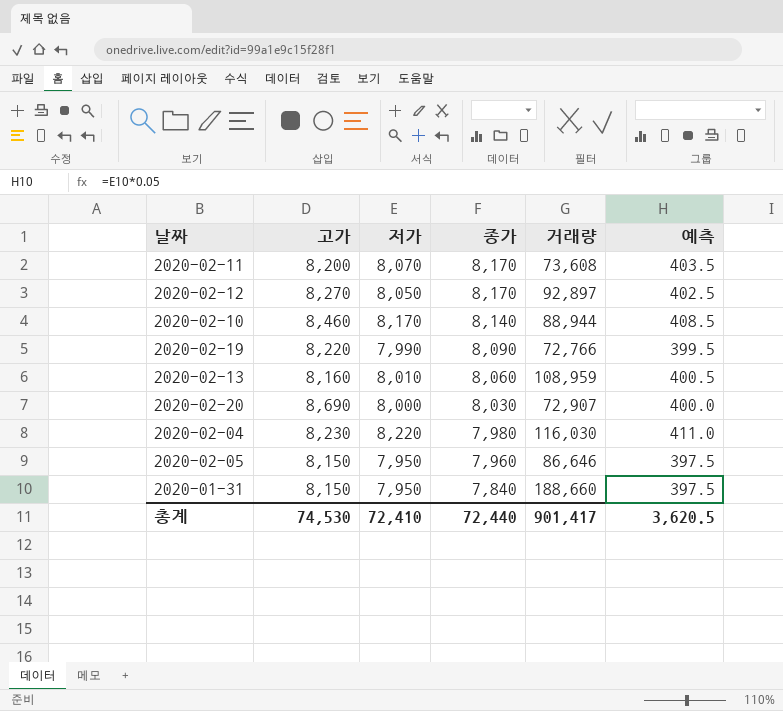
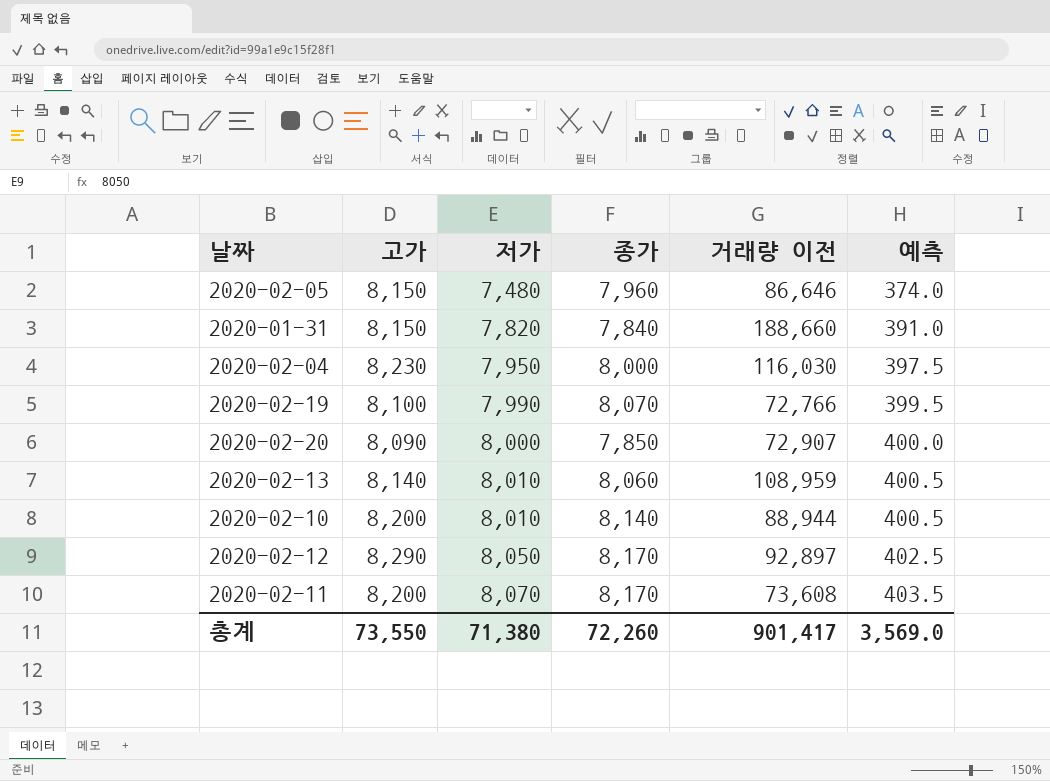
row order: 종가 descending -> 저가 ascending
column name: 거래량 -> 거래량 이전
2020-02-05 | 저가: 7,950 -> 7,480
2020-02-05 | 예측: 397.5 -> 374.0
2020-01-31 | 저가: 7,950 -> 7,820
2020-01-31 | 예측: 397.5 -> 391.0
2020-02-04 | 저가: 8,220 -> 7,950
2020-02-04 | 종가: 7,980 -> 8,000
2020-02-04 | 예측: 411.0 -> 397.5
2020-02-19 | 고가: 8,220 -> 8,100
2020-02-19 | 종가: 8,090 -> 8,070
2020-02-20 | 고가: 8,690 -> 8,090
2020-02-20 | 종가: 8,030 -> 7,850
2020-02-13 | 고가: 8,160 -> 8,140
2020-02-10 | 고가: 8,460 -> 8,200
2020-02-10 | 저가: 8,170 -> 8,010
2020-02-10 | 예측: 408.5 -> 400.5
2020-02-12 | 고가: 8,270 -> 8,290
총계 | 고가: 74,530 -> 73,550
총계 | 저가: 72,410 -> 71,380
총계 | 종가: 72,440 -> 72,260
총계 | 예측: 3,620.5 -> 3,569.0

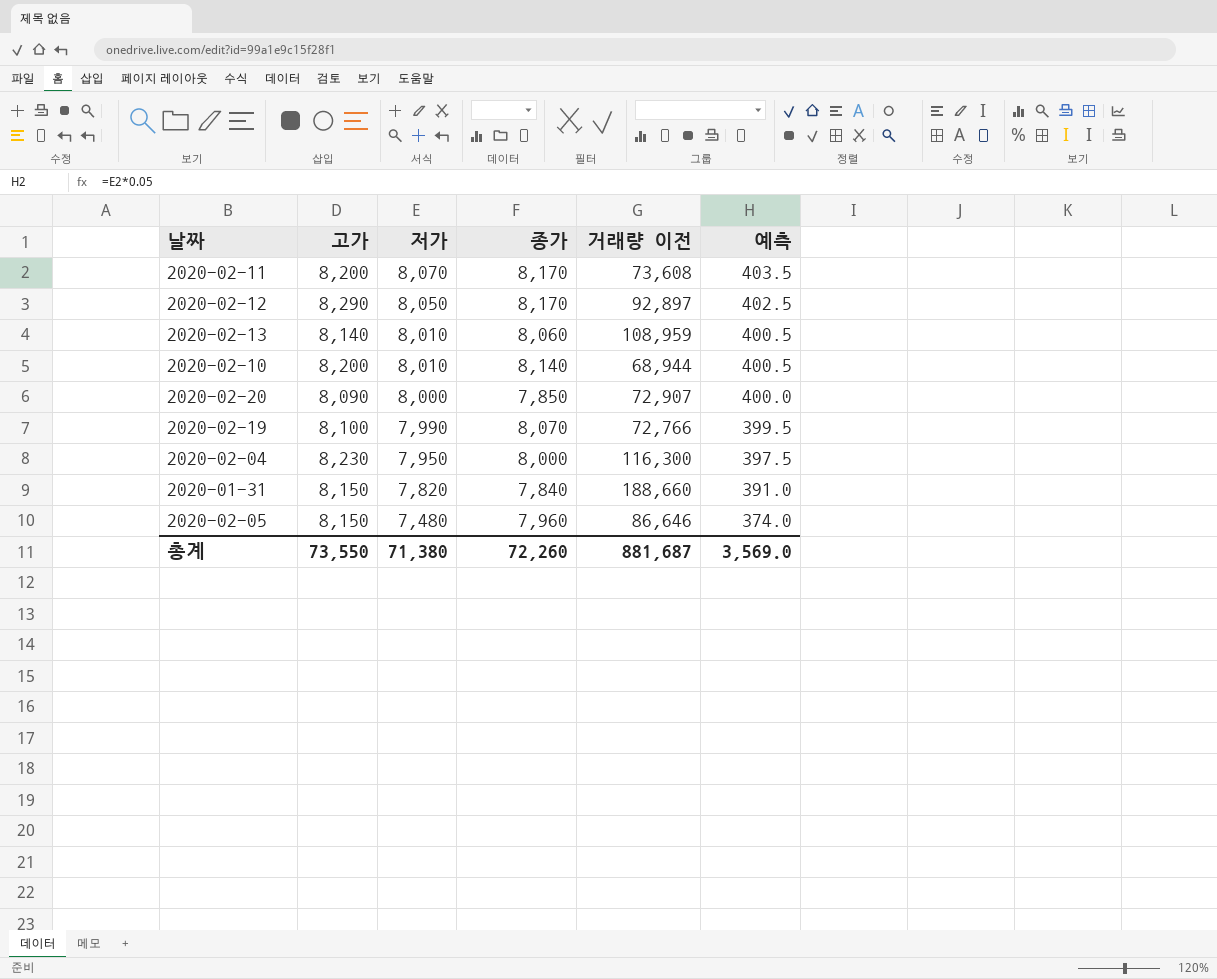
row order: 저가 ascending -> 저가 descending
2020-02-10 | 거래량 이전: 88,944 -> 68,944
2020-02-04 | 거래량 이전: 116,030 -> 116,300
총계 | 거래량 이전: 901,417 -> 881,687

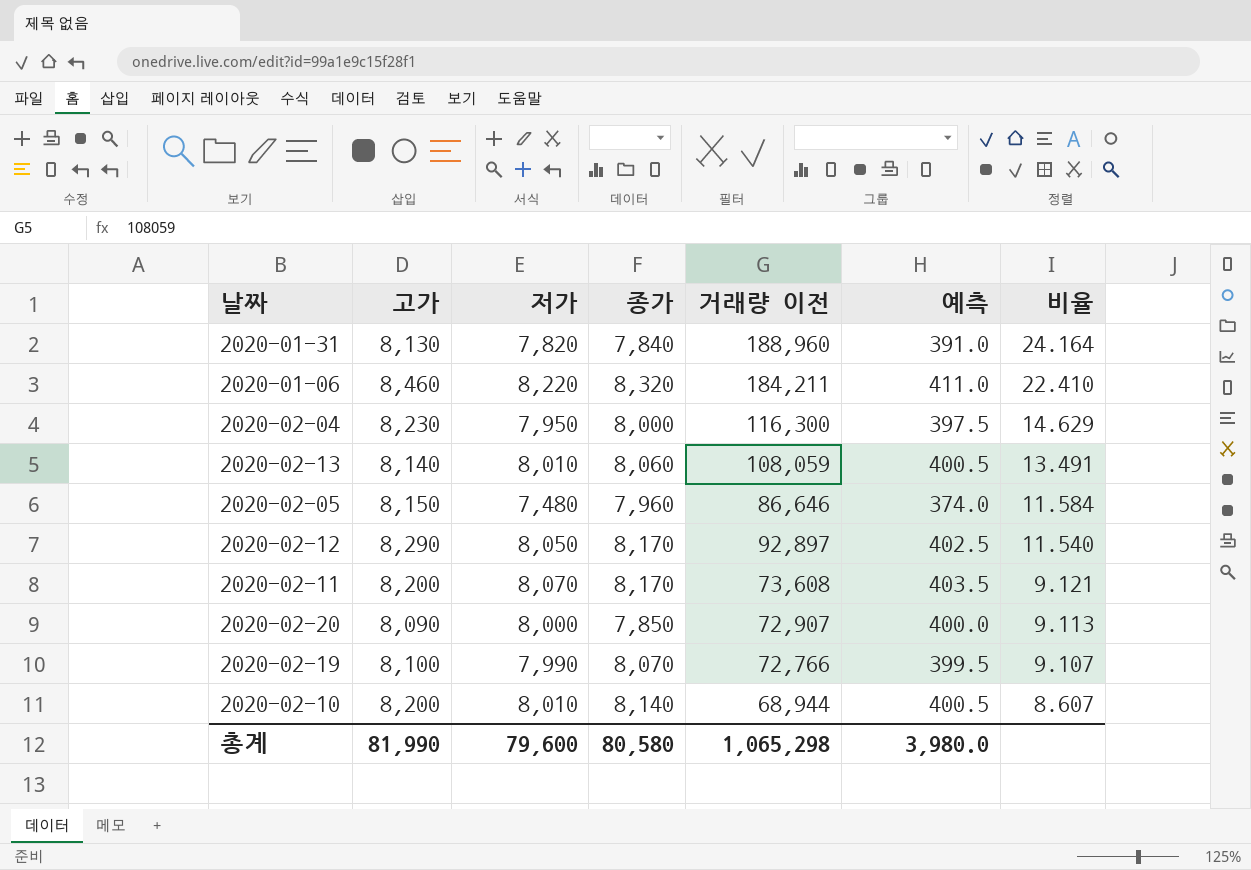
row order: 저가 descending -> 비율 descending
column 비율 | formula: none -> [거래량 이전] / [저가]
2020-01-31 | 고가: 8,150 -> 8,130
2020-01-31 | 거래량 이전: 188,660 -> 188,960
row 2020-01-06: none -> 8,460 | 8,220 | 8,320 | 184,211 | 411.0 | 22.410
2020-02-13 | 거래량 이전: 108,959 -> 108,059
총계 | 고가: 73,550 -> 81,990
총계 | 저가: 71,380 -> 79,600
총계 | 종가: 72,260 -> 80,580
총계 | 거래량 이전: 881,687 -> 1,065,298
총계 | 예측: 3,569.0 -> 3,980.0

